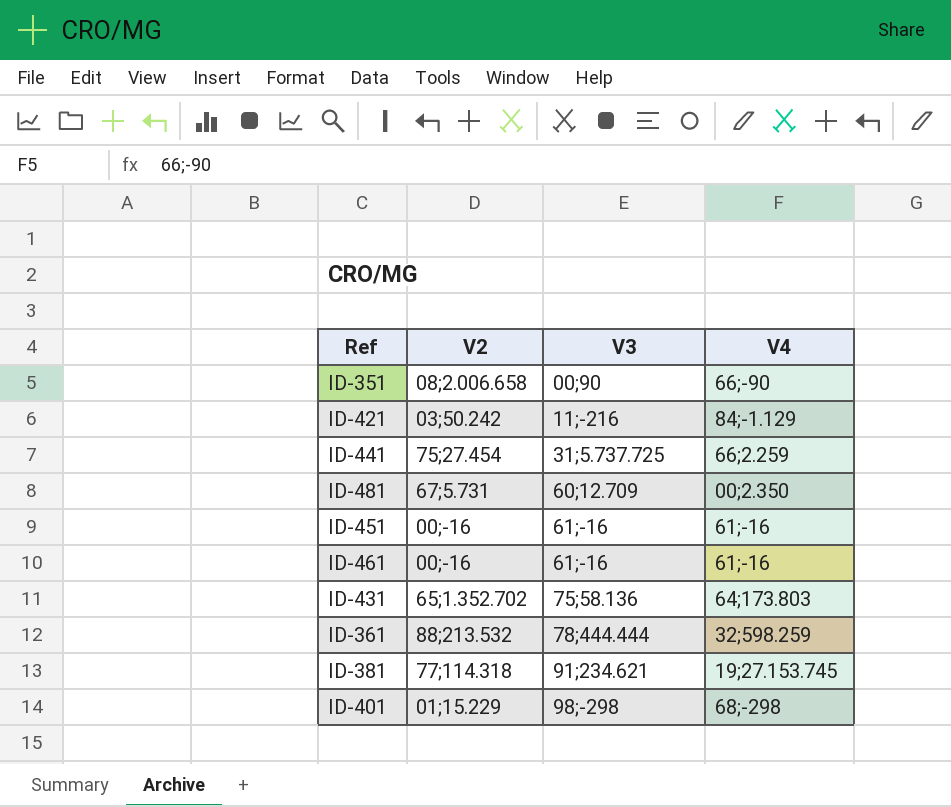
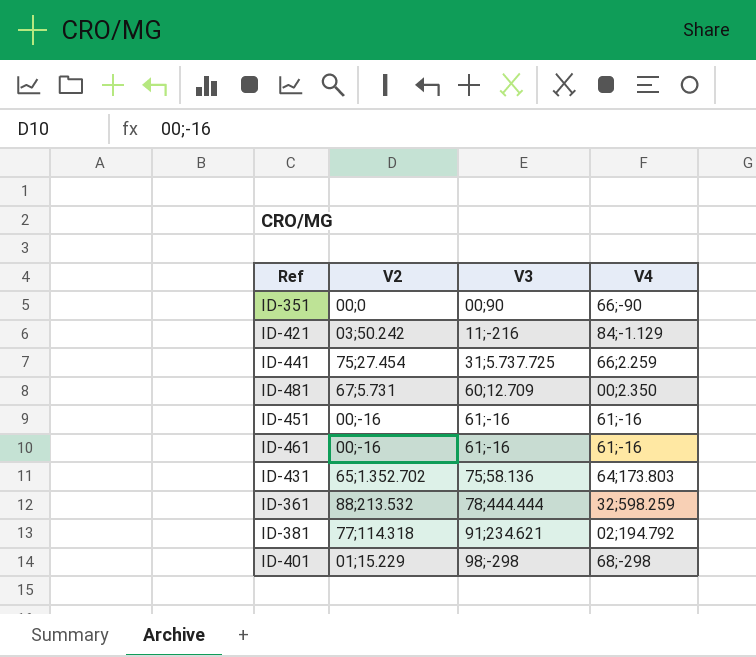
ID-351 | V2: 08;2.006.658 -> 00;0
ID-381 | V4: 19;27.153.745 -> 02;194.792

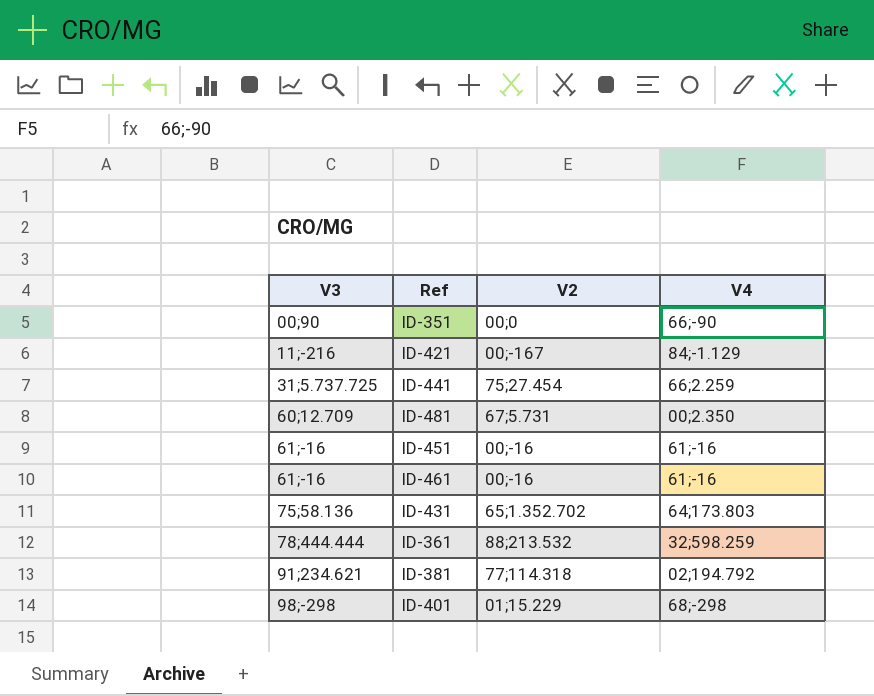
column V3 | position: 3 -> 1
ID-421 | V2: 03;50.242 -> 00;-167

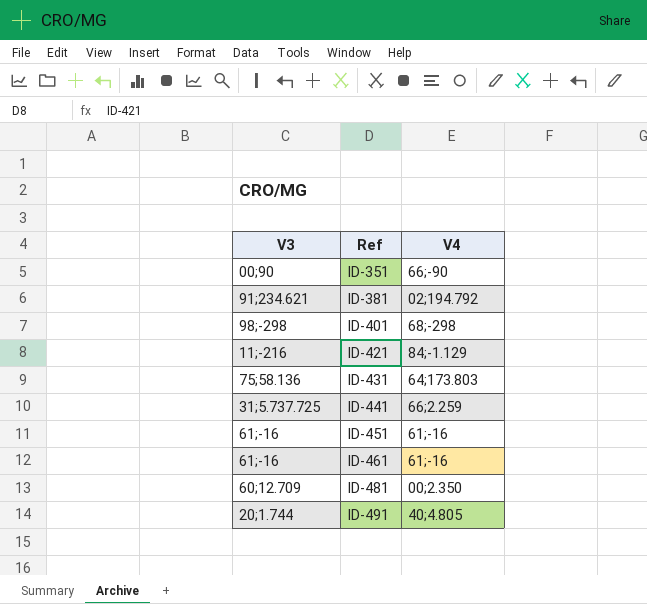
row order: V3 ascending -> Ref ascending
column V2 | position: 3 -> none
row ID-361: 78;444.444 | 88;213.532 | 32;598.259 -> none
row ID-491: none -> 20;1.744 | 40;4.805

